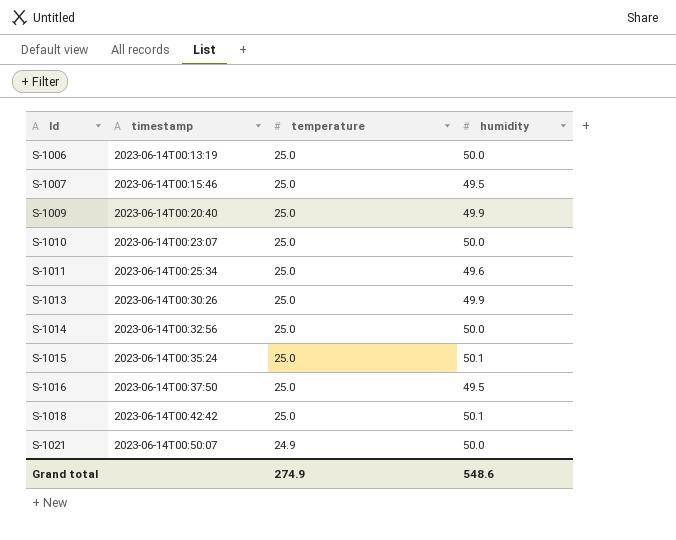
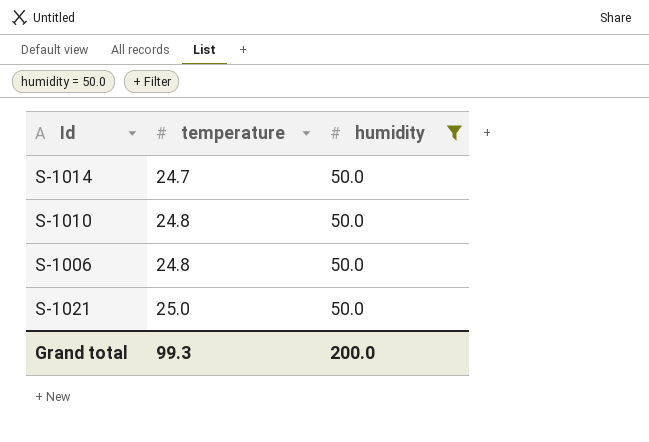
filter: none -> humidity = 50.0
row order: Id ascending -> temperature ascending
column timestamp | position: 2 -> none
S-1014 | temperature: 25.0 -> 24.7
S-1010 | temperature: 25.0 -> 24.8
S-1006 | temperature: 25.0 -> 24.8
S-1021 | temperature: 24.9 -> 25.0
Grand total | temperature: 274.9 -> 99.3
Grand total | humidity: 548.6 -> 200.0

